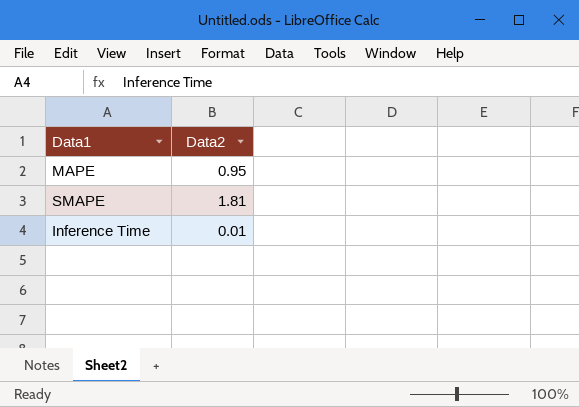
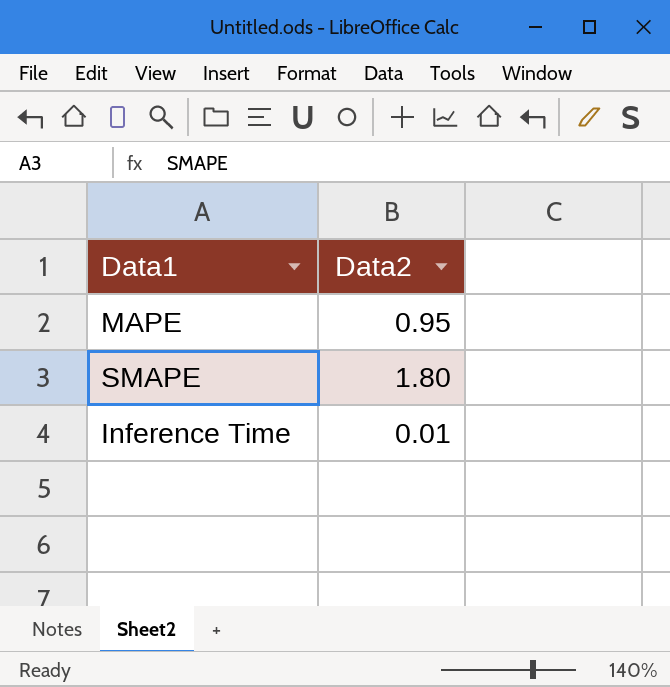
SMAPE | Data2: 1.81 -> 1.80

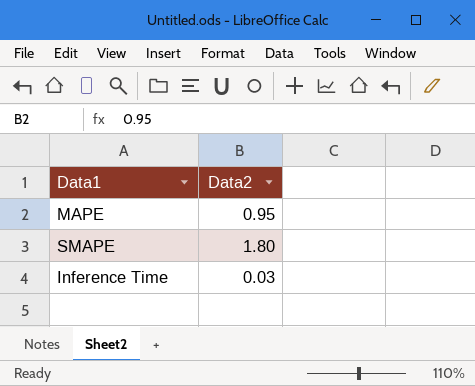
Inference Time | Data2: 0.01 -> 0.03

